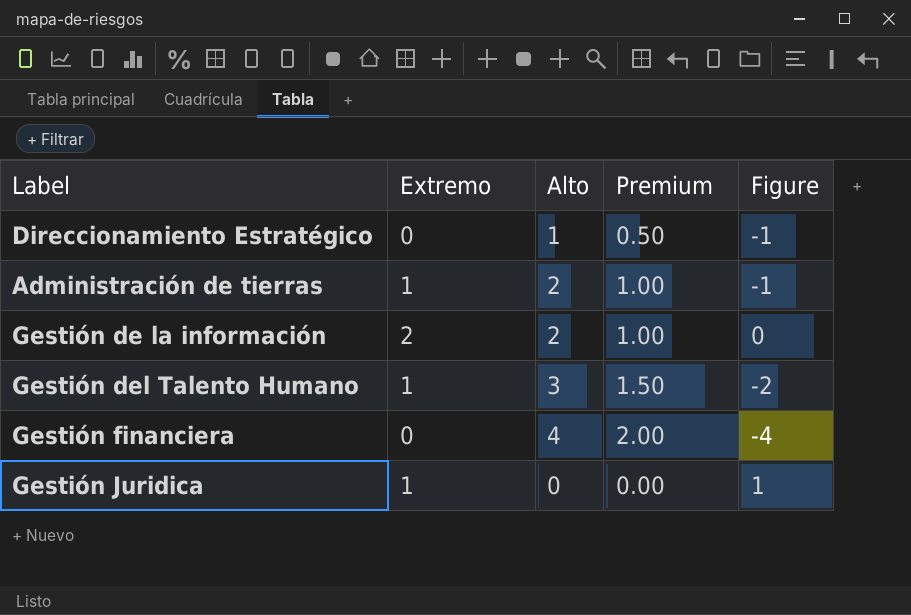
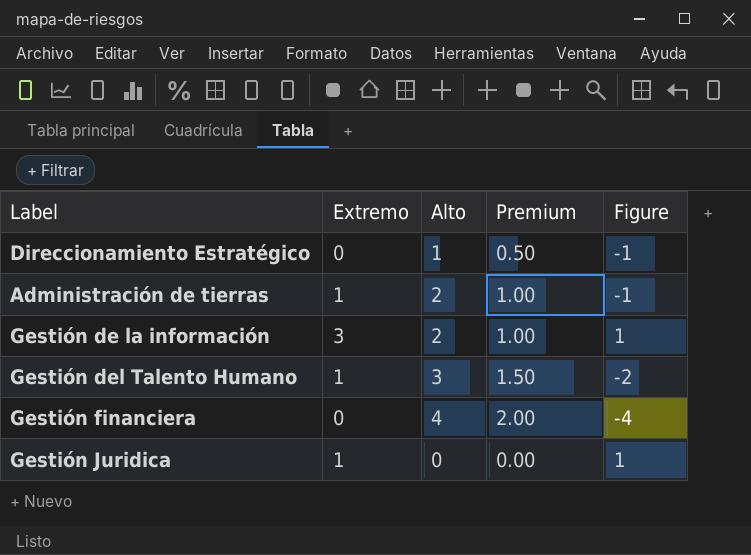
Gestión de la información | Extremo: 2 -> 3
Gestión de la información | Figure: 0 -> 1

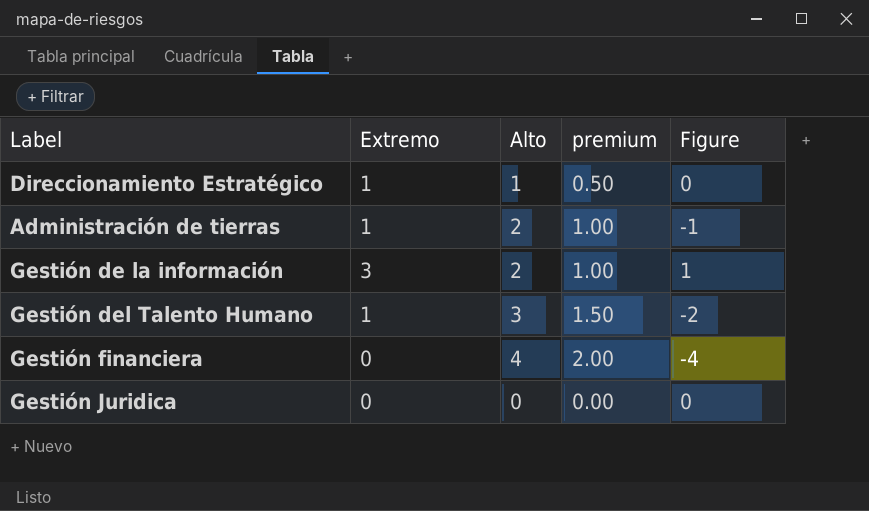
column name: Premium -> premium
Direccionamiento Estratégico | Extremo: 0 -> 1
Direccionamiento Estratégico | Figure: -1 -> 0
Gestión Juridica | Extremo: 1 -> 0
Gestión Juridica | Figure: 1 -> 0

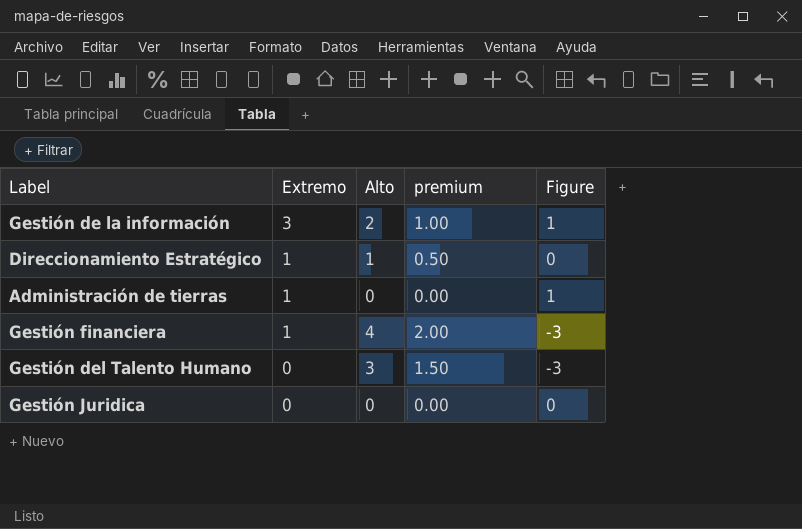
row order: none -> Extremo descending
Administración de tierras | Alto: 2 -> 0
Administración de tierras | premium: 1.00 -> 0.00
Administración de tierras | Figure: -1 -> 1
Gestión financiera | Extremo: 0 -> 1
Gestión financiera | Figure: -4 -> -3
Gestión del Talento Humano | Extremo: 1 -> 0
Gestión del Talento Humano | Figure: -2 -> -3

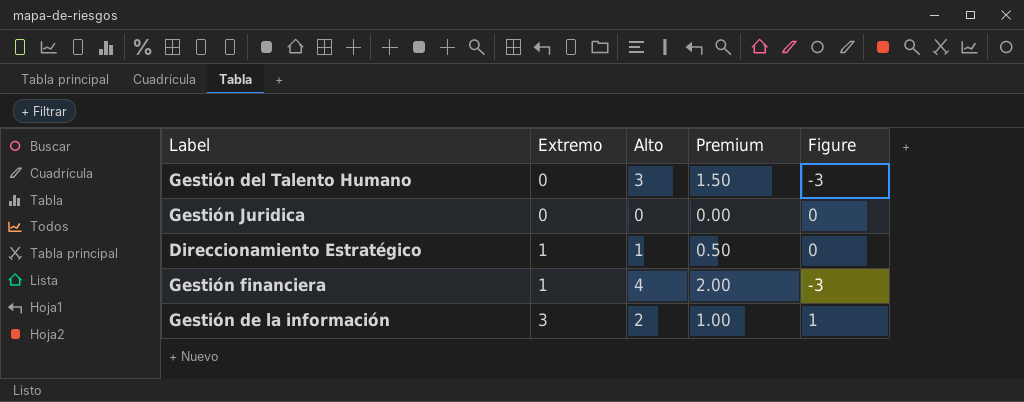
row order: Extremo descending -> Extremo ascending
column name: premium -> Premium
row Administración de tierras: 1 | 0 | 0.00 | 1 -> none

